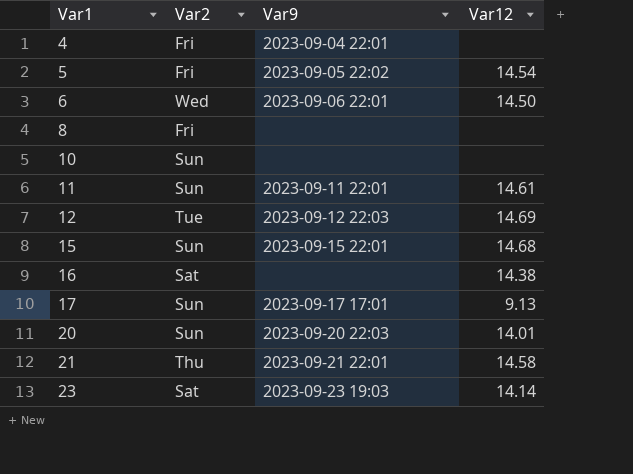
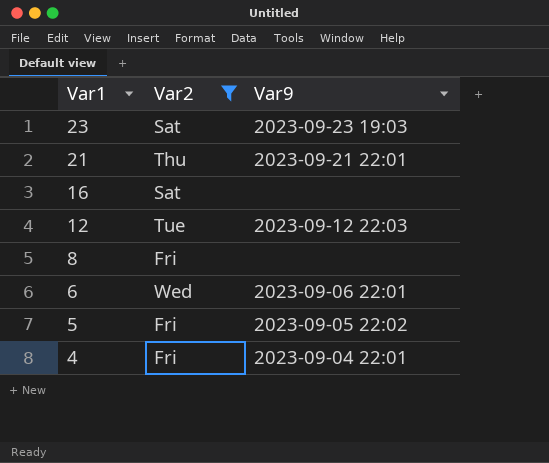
filter: none -> Var2 != Sun
row order: Var1 ascending -> Var1 descending
column Var12 | position: 4 -> none

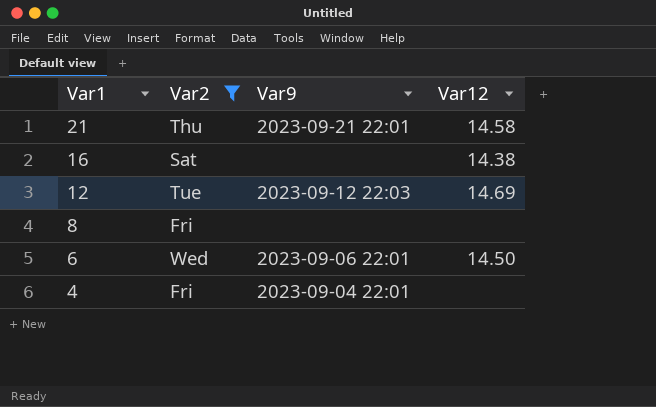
column Var12 | position: none -> 4
row 23: Sat | 2023-09-23 19:03 -> none
row 5: Fri | 2023-09-05 22:02 -> none

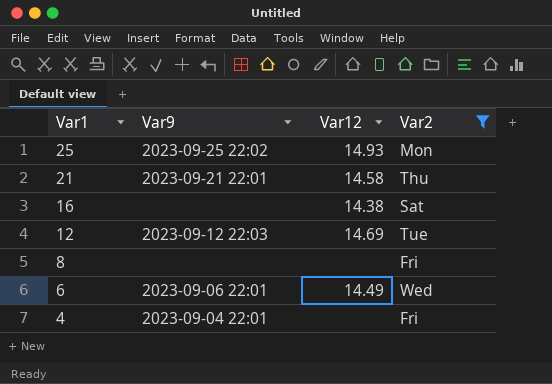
column Var2 | position: 2 -> 4
row 25: none -> 2023-09-25 22:02 | 14.93 | Mon
6 | Var12: 14.50 -> 14.49

